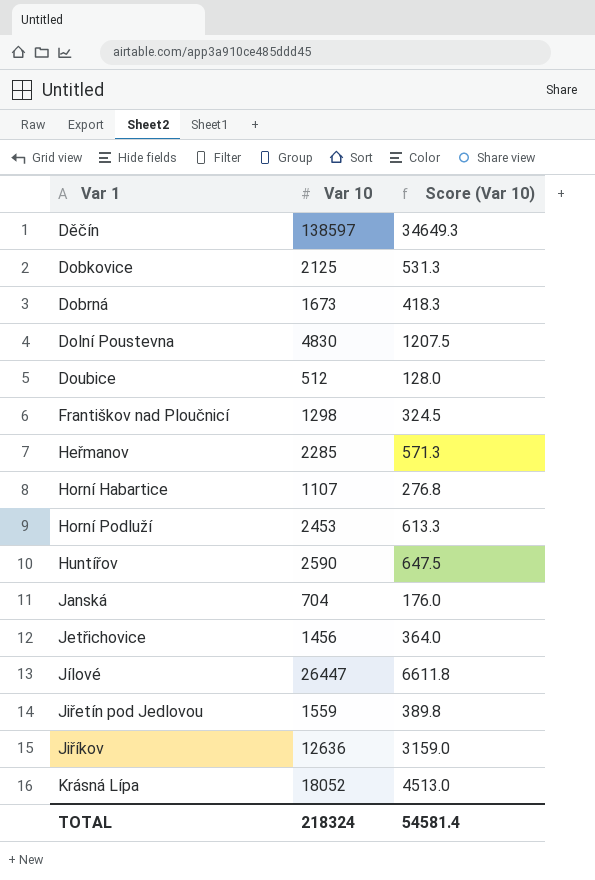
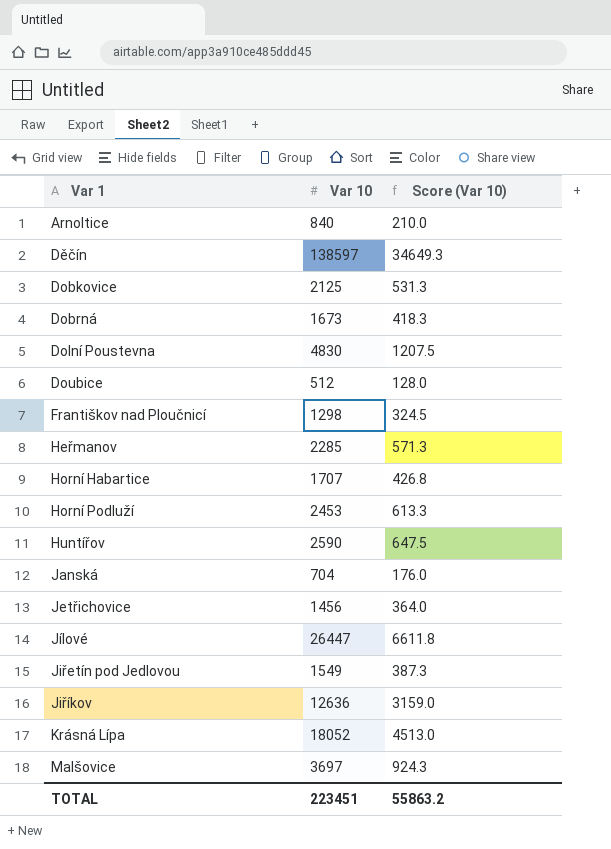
row Arnoltice: none -> 840 | 210.0
Horní Habartice | Var 10: 1107 -> 1707
Horní Habartice | Score (Var 10): 276.8 -> 426.8
Jiřetín pod Jedlovou | Var 10: 1559 -> 1549
Jiřetín pod Jedlovou | Score (Var 10): 389.8 -> 387.3
row Malšovice: none -> 3697 | 924.3
TOTAL | Var 10: 218324 -> 223451
TOTAL | Score (Var 10): 54581.4 -> 55863.2

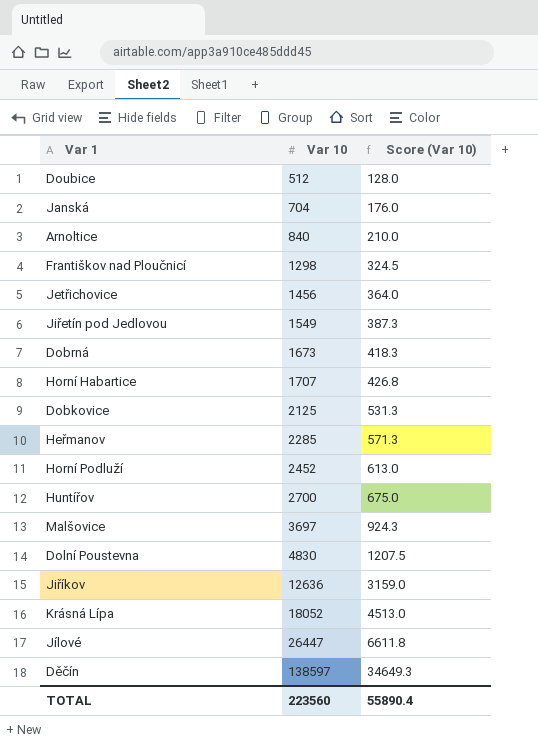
row order: Var 1 ascending -> Var 10 ascending
Horní Podluží | Var 10: 2453 -> 2452
Horní Podluží | Score (Var 10): 613.3 -> 613.0
Huntířov | Var 10: 2590 -> 2700
Huntířov | Score (Var 10): 647.5 -> 675.0
TOTAL | Var 10: 223451 -> 223560
TOTAL | Score (Var 10): 55863.2 -> 55890.4

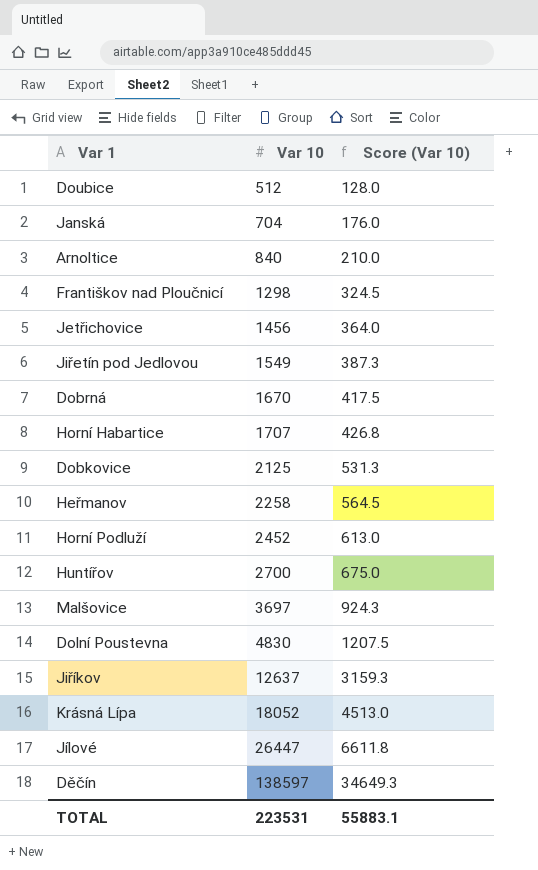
Dobrná | Var 10: 1673 -> 1670
Dobrná | Score (Var 10): 418.3 -> 417.5
Heřmanov | Var 10: 2285 -> 2258
Heřmanov | Score (Var 10): 571.3 -> 564.5
Jiříkov | Var 10: 12636 -> 12637
Jiříkov | Score (Var 10): 3159.0 -> 3159.3
TOTAL | Var 10: 223560 -> 223531
TOTAL | Score (Var 10): 55890.4 -> 55883.1

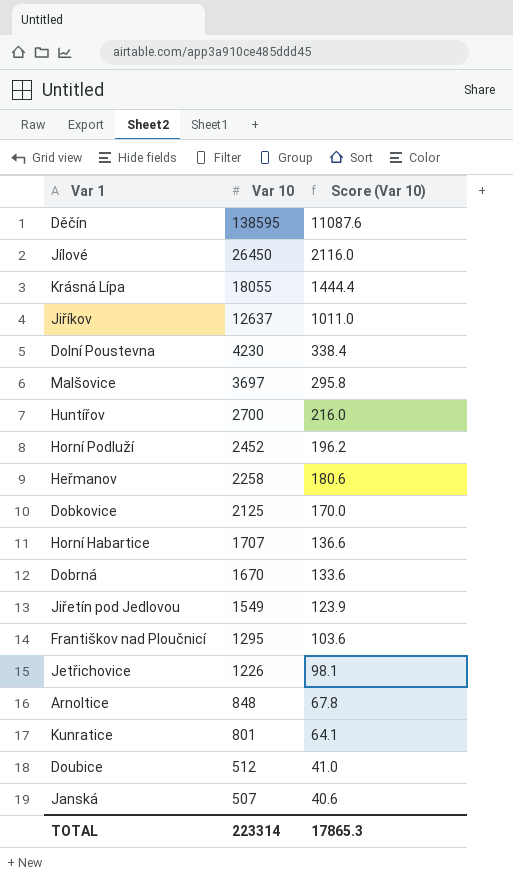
row order: Var 10 ascending -> Var 10 descending
column Score (Var 10) | formula: [Var 10] * 0.25 -> [Var 10] * 0.08
Děčín | Var 10: 138597 -> 138595
Jílové | Var 10: 26447 -> 26450
Krásná Lípa | Var 10: 18052 -> 18055
Dolní Poustevna | Var 10: 4830 -> 4230
Františkov nad Ploučnicí | Var 10: 1298 -> 1295
Jetřichovice | Var 10: 1456 -> 1226
Arnoltice | Var 10: 840 -> 848
row Kunratice: none -> 801 | 64.1
Janská | Var 10: 704 -> 507
TOTAL | Var 10: 223531 -> 223314
TOTAL | Score (Var 10): 55883.1 -> 17865.3

